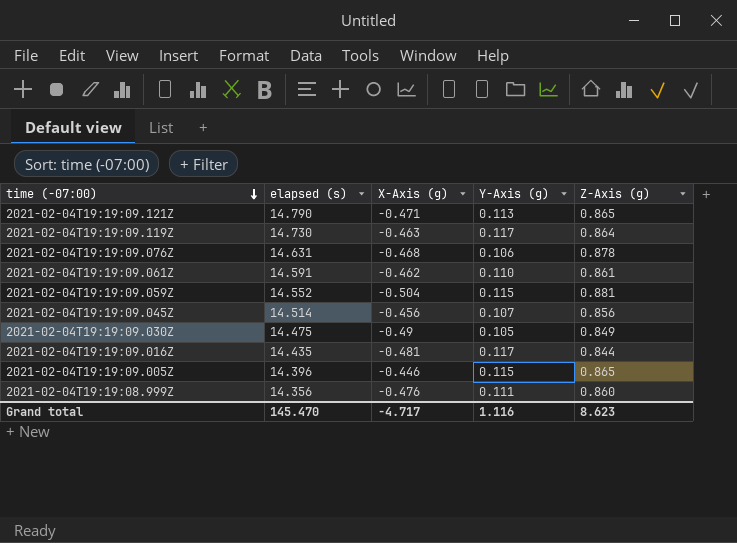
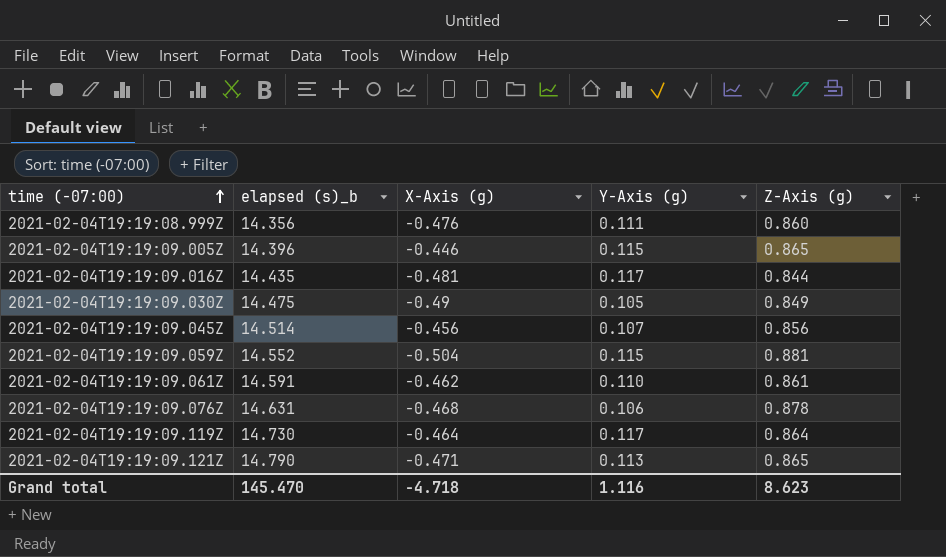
row order: time (-07:00) descending -> time (-07:00) ascending
column name: elapsed (s) -> elapsed (s)_b
2021-02-04T19:19:09.119Z | X-Axis (g): -0.463 -> -0.464
Grand total | X-Axis (g): -4.717 -> -4.718

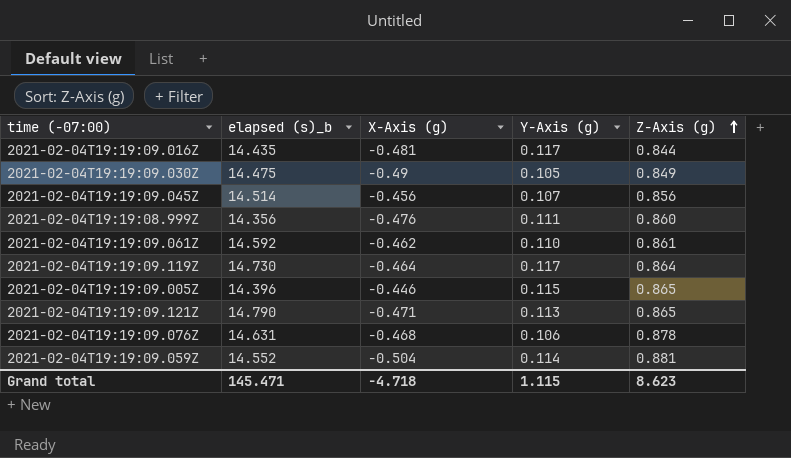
row order: time (-07:00) ascending -> Z-Axis (g) ascending
2021-02-04T19:19:09.061Z | elapsed (s)_b: 14.591 -> 14.592
2021-02-04T19:19:09.059Z | Y-Axis (g): 0.115 -> 0.114
Grand total | elapsed (s)_b: 145.470 -> 145.471
Grand total | Y-Axis (g): 1.116 -> 1.115

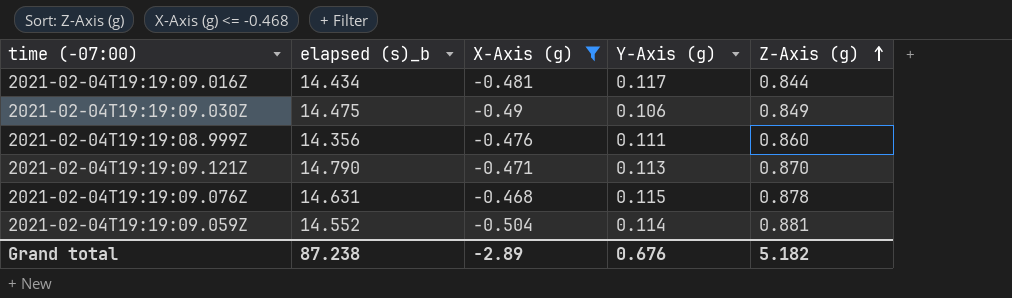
filter: none -> X-Axis (g) <= -0.468
2021-02-04T19:19:09.016Z | elapsed (s)_b: 14.435 -> 14.434
2021-02-04T19:19:09.030Z | Y-Axis (g): 0.105 -> 0.106
2021-02-04T19:19:09.121Z | Z-Axis (g): 0.865 -> 0.870
2021-02-04T19:19:09.076Z | Y-Axis (g): 0.106 -> 0.115
Grand total | elapsed (s)_b: 145.471 -> 87.238
Grand total | X-Axis (g): -4.718 -> -2.89
Grand total | Y-Axis (g): 1.115 -> 0.676
Grand total | Z-Axis (g): 8.623 -> 5.182

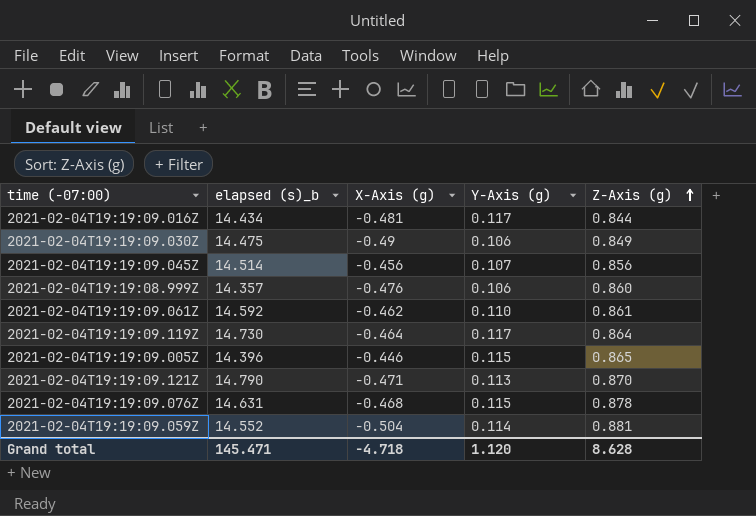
filter: X-Axis (g) <= -0.468 -> none
2021-02-04T19:19:08.999Z | elapsed (s)_b: 14.356 -> 14.357
2021-02-04T19:19:08.999Z | Y-Axis (g): 0.111 -> 0.106
Grand total | elapsed (s)_b: 87.238 -> 145.471
Grand total | X-Axis (g): -2.89 -> -4.718
Grand total | Y-Axis (g): 0.676 -> 1.120
Grand total | Z-Axis (g): 5.182 -> 8.628

